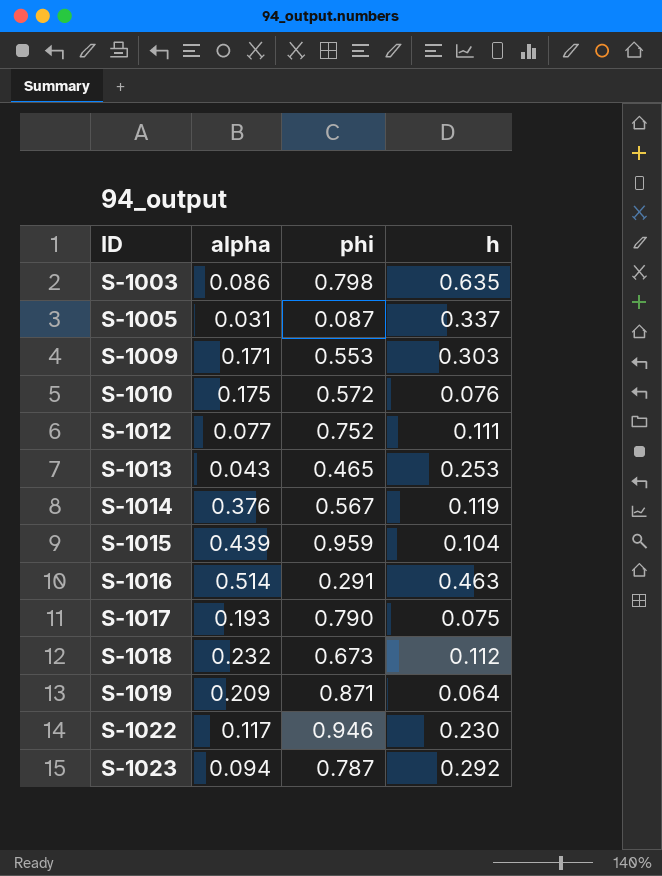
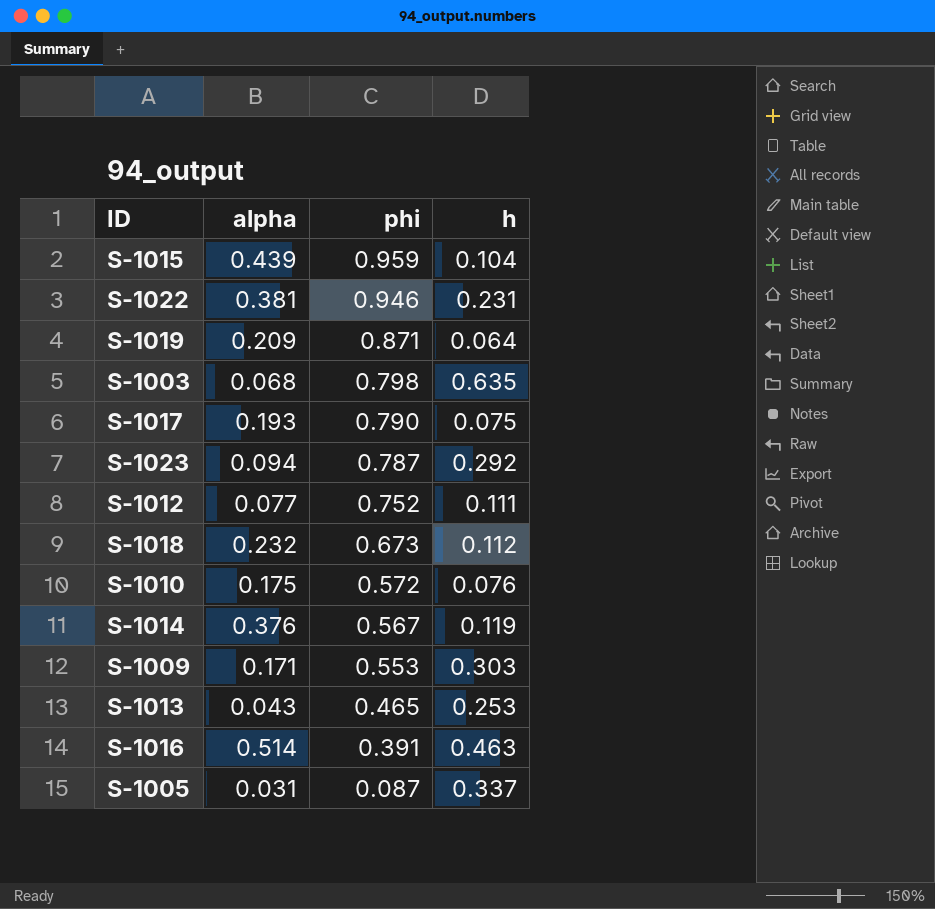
row order: ID ascending -> phi descending
S-1022 | alpha: 0.117 -> 0.381
S-1022 | h: 0.230 -> 0.231
S-1003 | alpha: 0.086 -> 0.068
S-1016 | phi: 0.291 -> 0.391

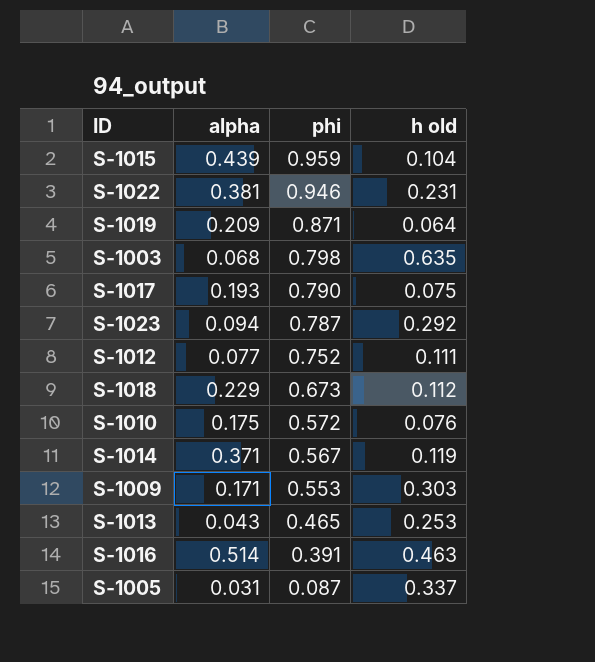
column name: h -> h old
S-1018 | alpha: 0.232 -> 0.229
S-1014 | alpha: 0.376 -> 0.371

